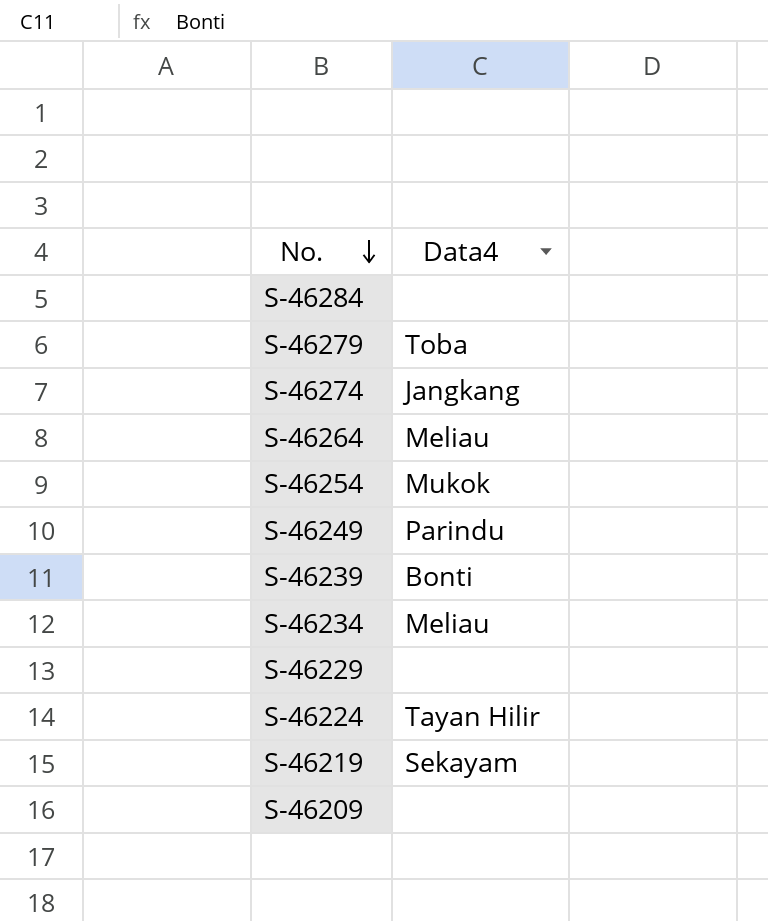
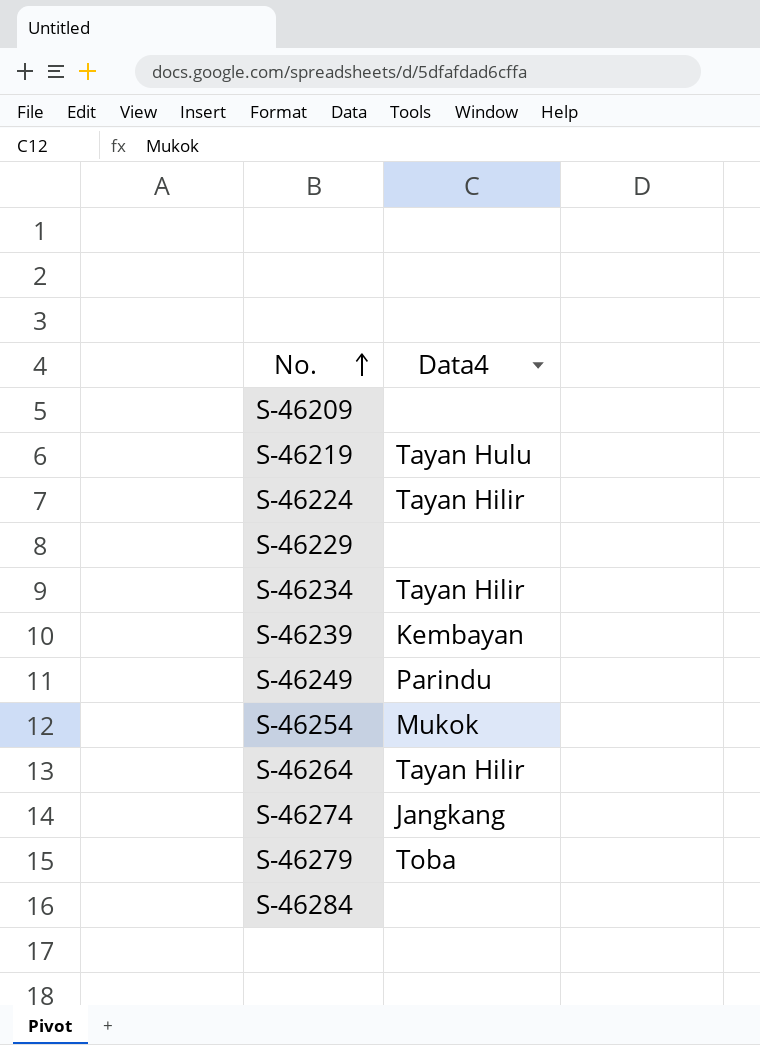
row order: No. descending -> No. ascending
S-46219 | Data4: Sekayam -> Tayan Hulu
S-46234 | Data4: Meliau -> Tayan Hilir
S-46239 | Data4: Bonti -> Kembayan
S-46264 | Data4: Meliau -> Tayan Hilir

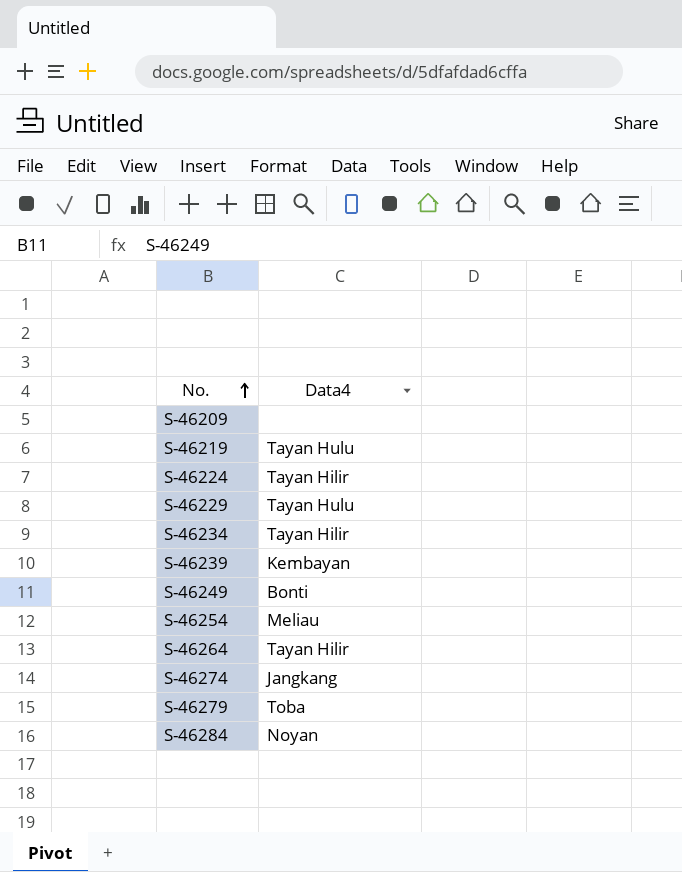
S-46229 | Data4: none -> Tayan Hulu
S-46249 | Data4: Parindu -> Bonti
S-46254 | Data4: Mukok -> Meliau
S-46284 | Data4: none -> Noyan

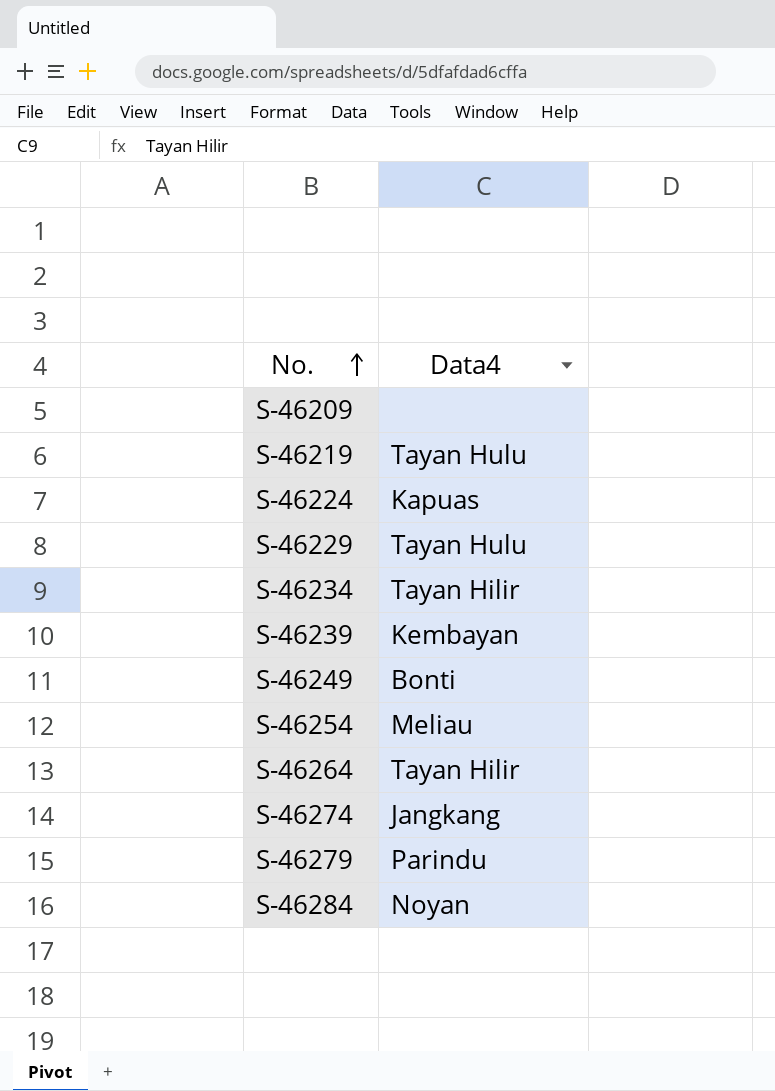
S-46224 | Data4: Tayan Hilir -> Kapuas
S-46279 | Data4: Toba -> Parindu

